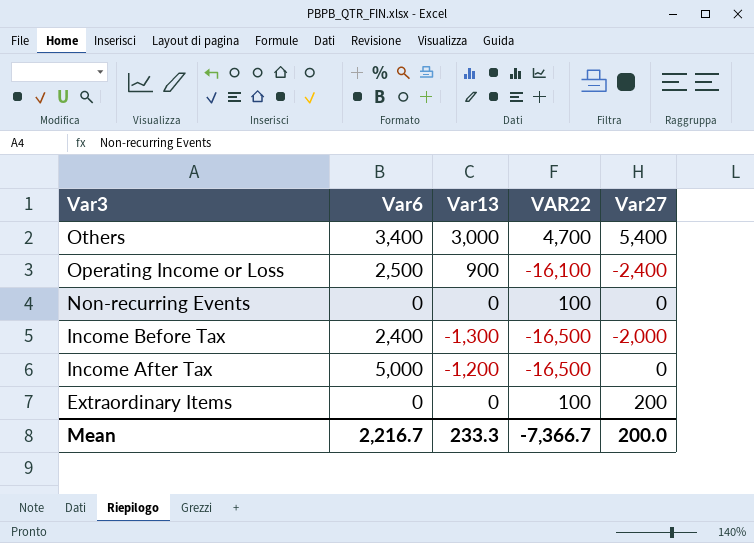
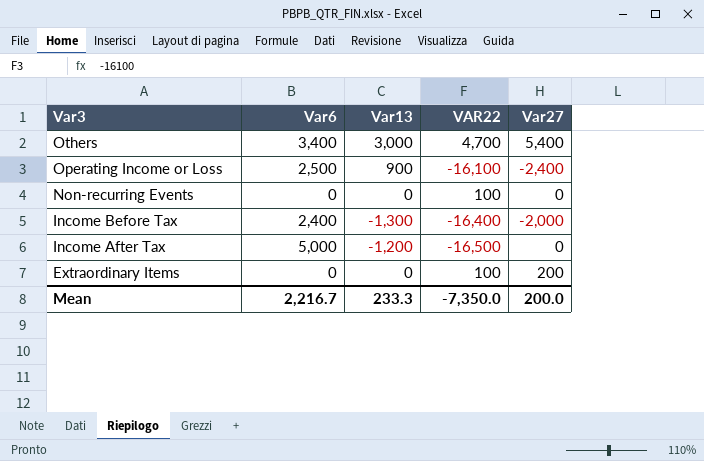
Income Before Tax | VAR22: -16,500 -> -16,400
Mean | VAR22: -7,366.7 -> -7,350.0

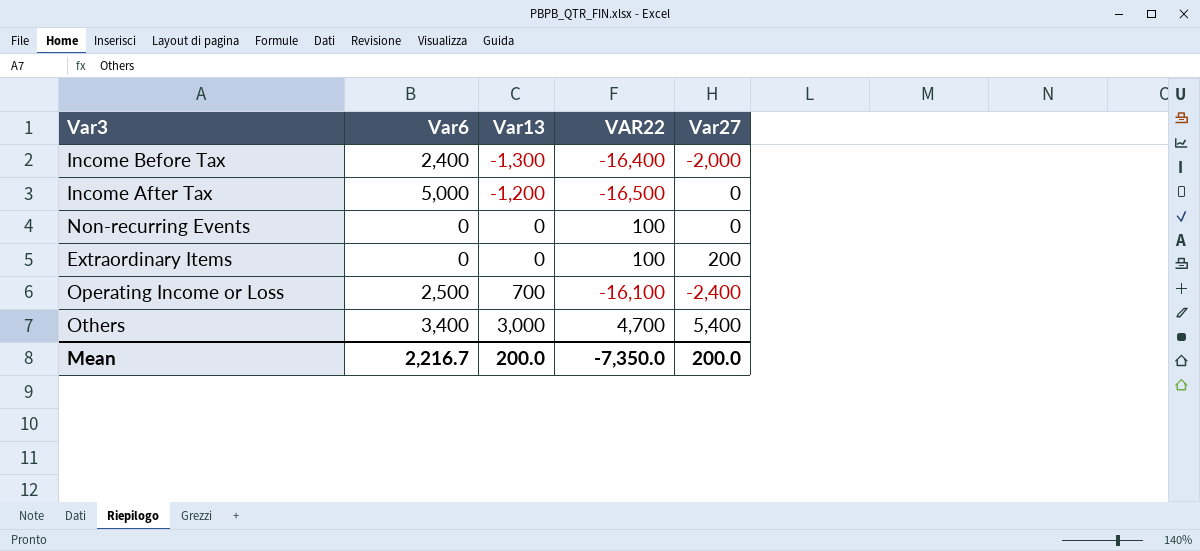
row order: Var3 descending -> Var13 ascending
Operating Income or Loss | Var13: 900 -> 700
Mean | Var13: 233.3 -> 200.0

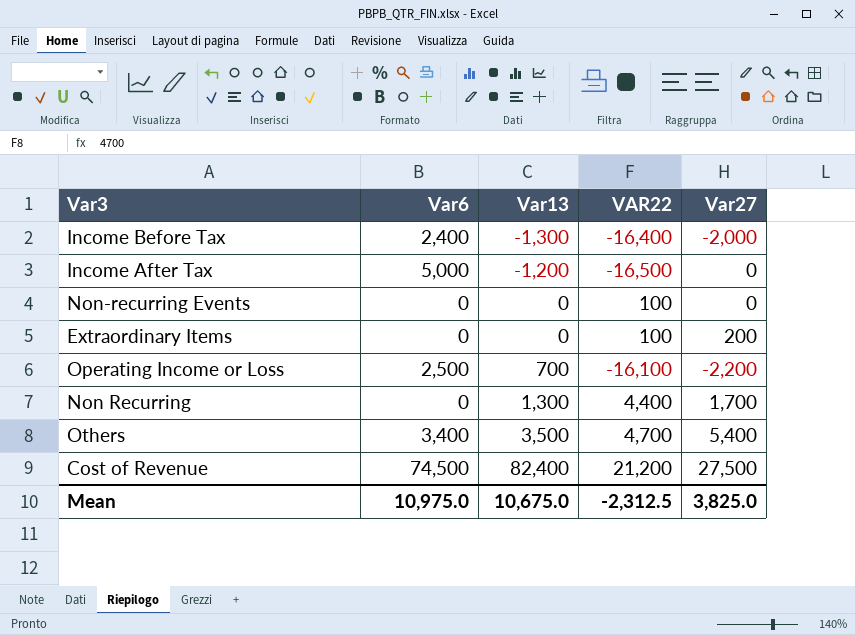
Operating Income or Loss | Var27: -2,400 -> -2,200
row Non Recurring: none -> 0 | 1,300 | 4,400 | 1,700
Others | Var13: 3,000 -> 3,500
row Cost of Revenue: none -> 74,500 | 82,400 | 21,200 | 27,500
Mean | Var6: 2,216.7 -> 10,975.0
Mean | Var13: 200.0 -> 10,675.0
Mean | VAR22: -7,350.0 -> -2,312.5
Mean | Var27: 200.0 -> 3,825.0

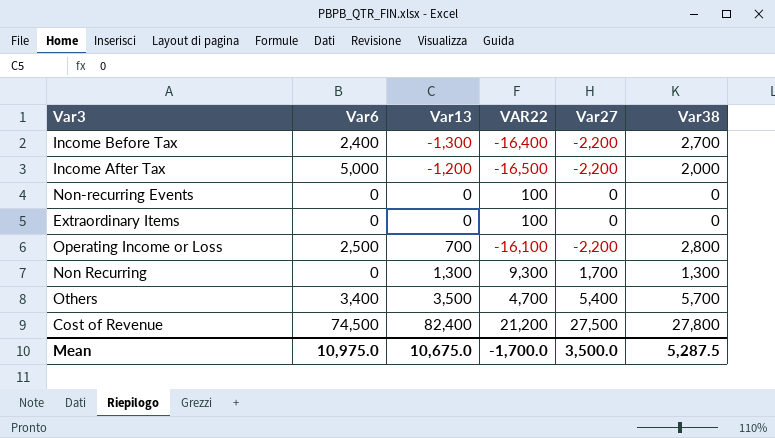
column Var38 | position: none -> 6
Income Before Tax | Var27: -2,000 -> -2,200
Income After Tax | Var27: 0 -> -2,200
Extraordinary Items | Var27: 200 -> 0
Non Recurring | VAR22: 4,400 -> 9,300
Mean | VAR22: -2,312.5 -> -1,700.0
Mean | Var27: 3,825.0 -> 3,500.0

